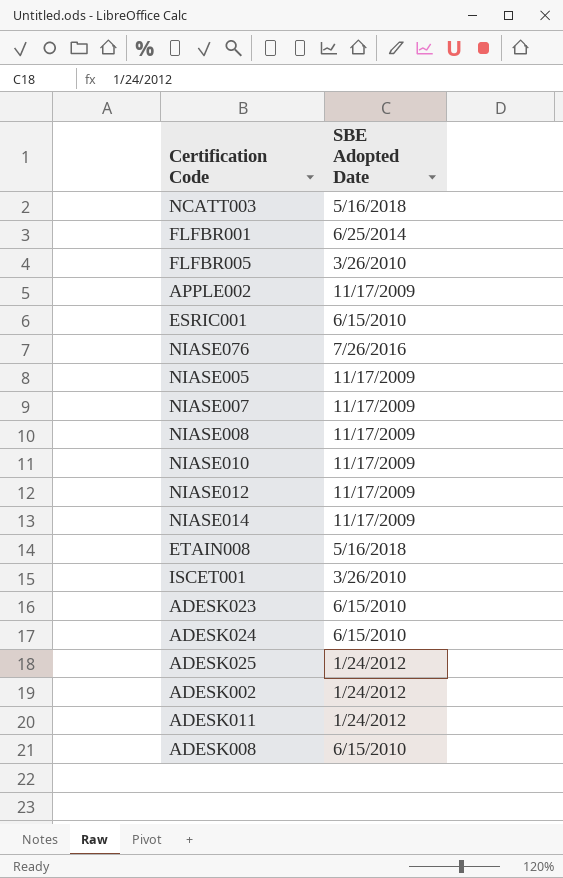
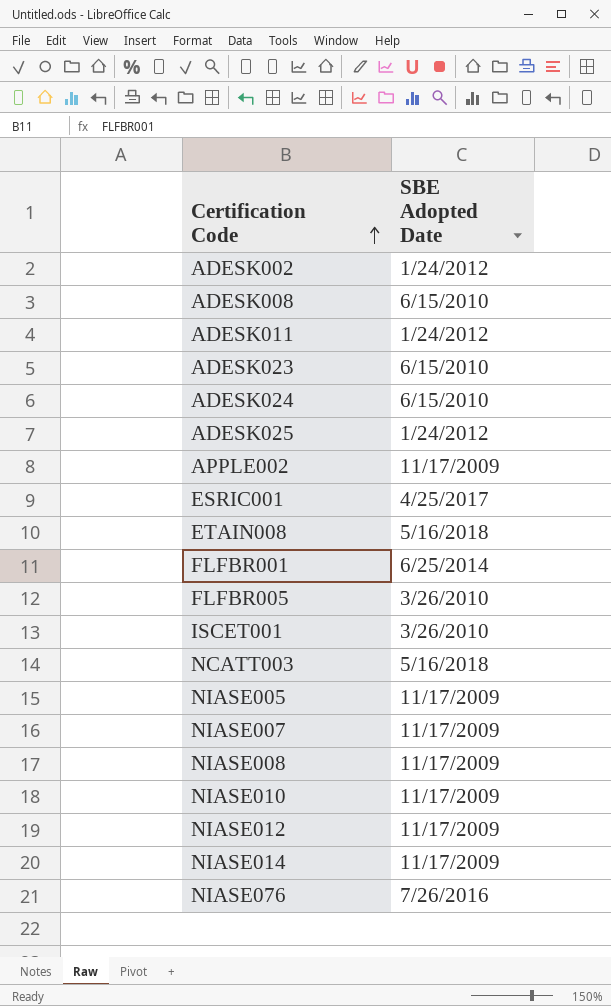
row order: none -> Certification Code ascending
ESRIC001 | SBE Adopted Date: 6/15/2010 -> 4/25/2017

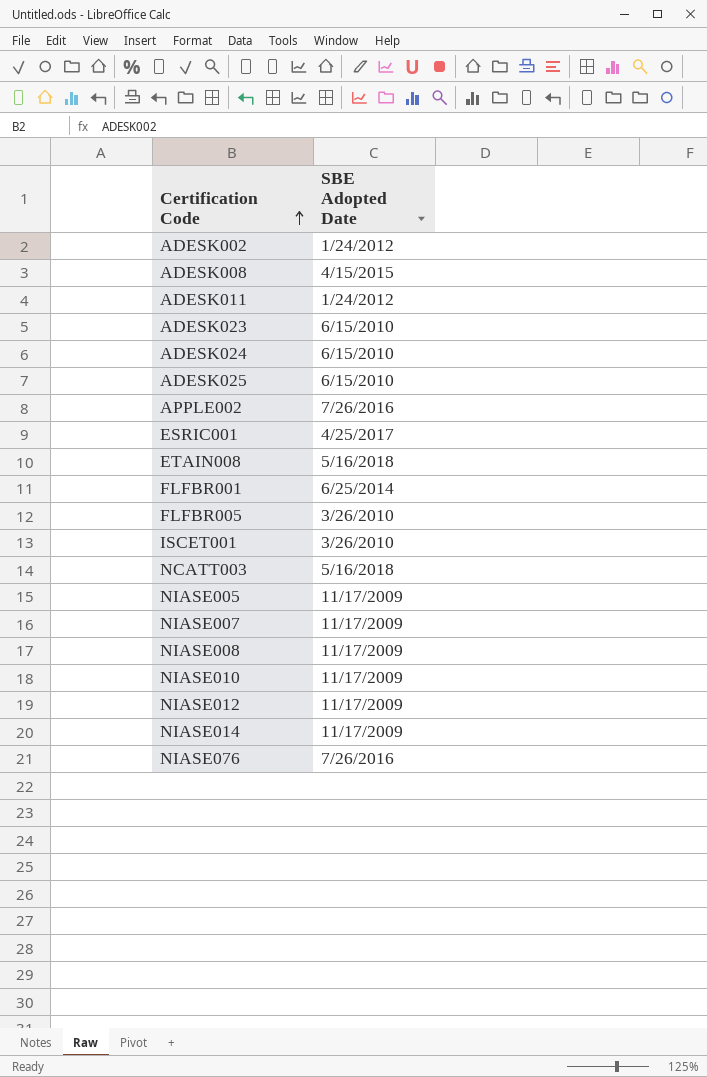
ADESK008 | SBE Adopted Date: 6/15/2010 -> 4/15/2015
ADESK025 | SBE Adopted Date: 1/24/2012 -> 6/15/2010
APPLE002 | SBE Adopted Date: 11/17/2009 -> 7/26/2016

